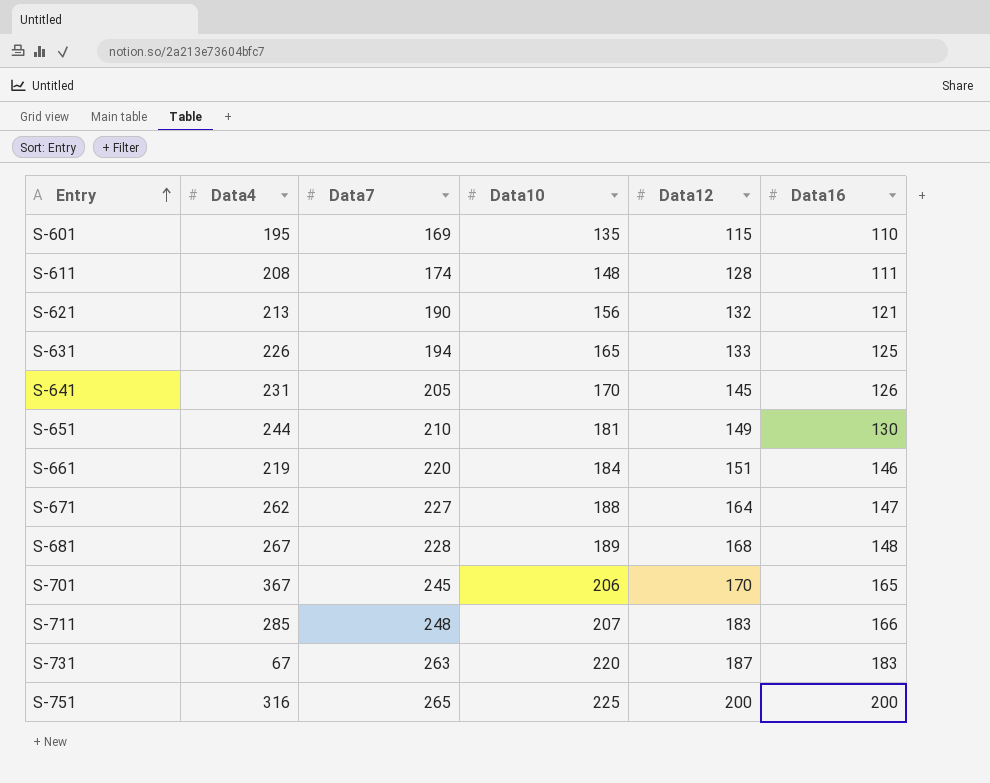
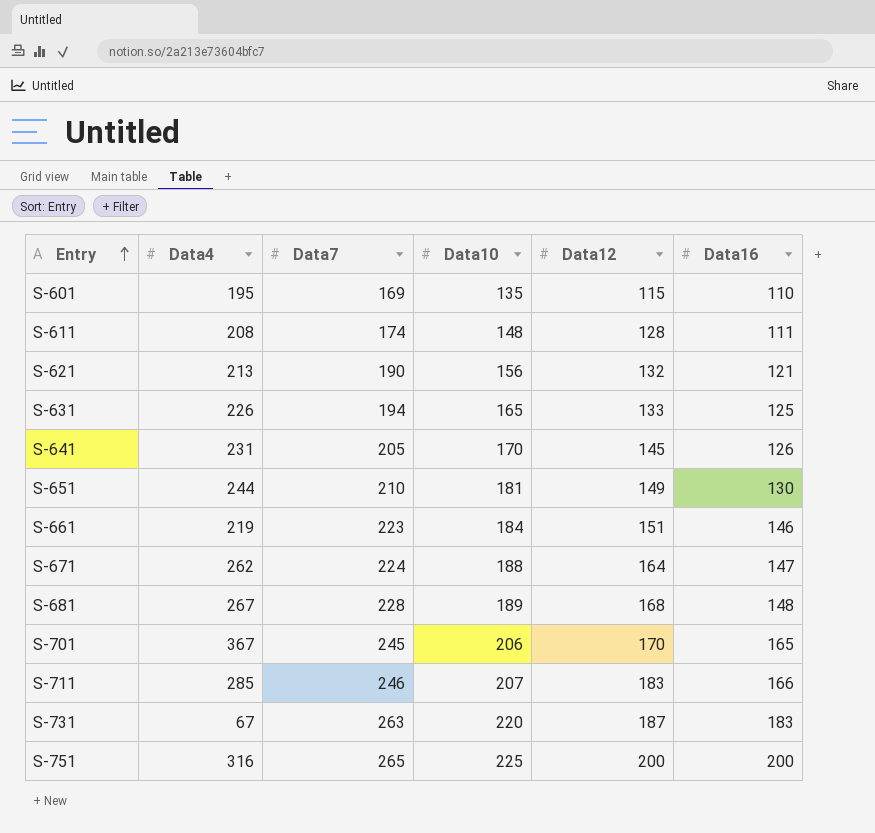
S-661 | Data7: 220 -> 223
S-671 | Data7: 227 -> 224
S-711 | Data7: 248 -> 246

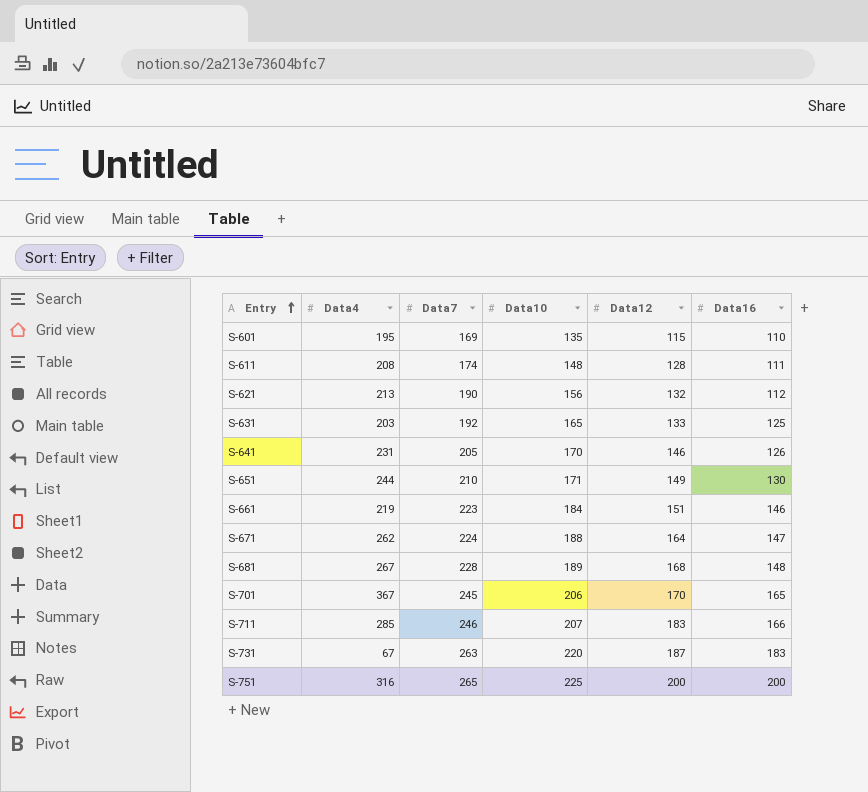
S-621 | Data16: 121 -> 112
S-631 | Data4: 226 -> 203
S-631 | Data7: 194 -> 192
S-641 | Data12: 145 -> 146
S-651 | Data10: 181 -> 171

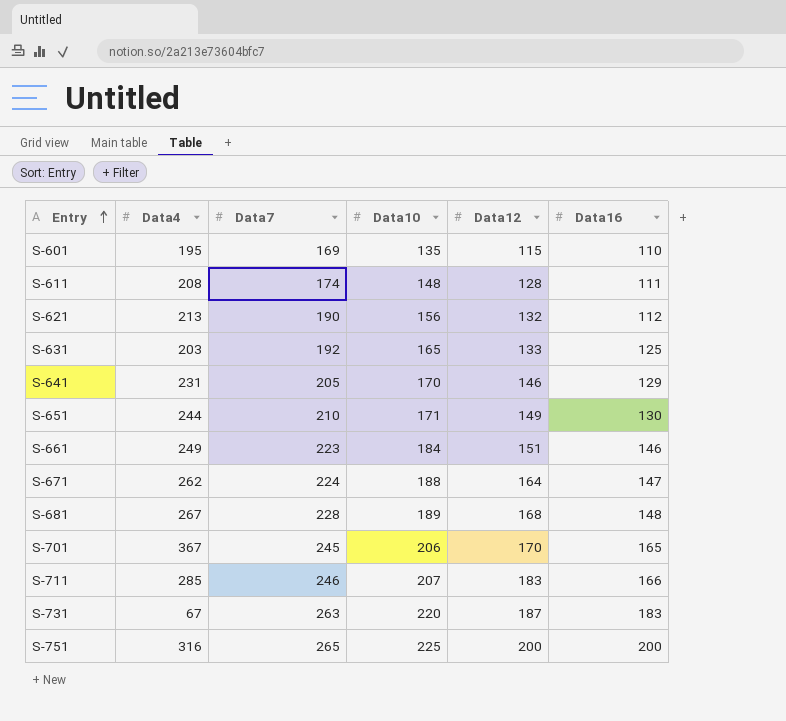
S-641 | Data16: 126 -> 129
S-661 | Data4: 219 -> 249

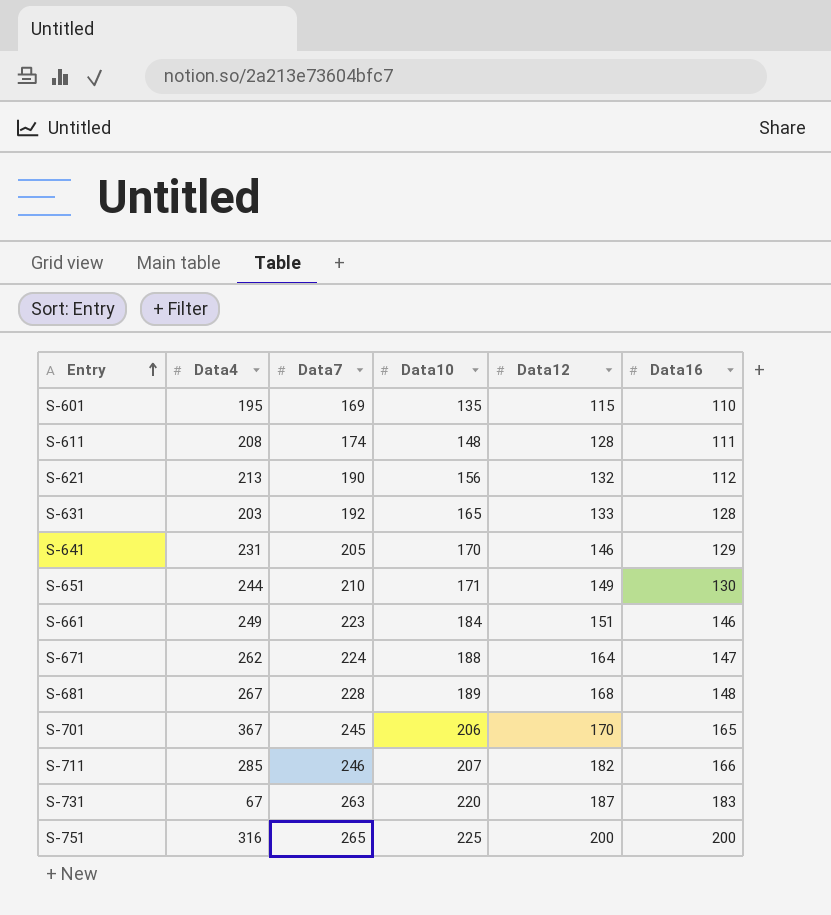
S-631 | Data16: 125 -> 128
S-711 | Data12: 183 -> 182

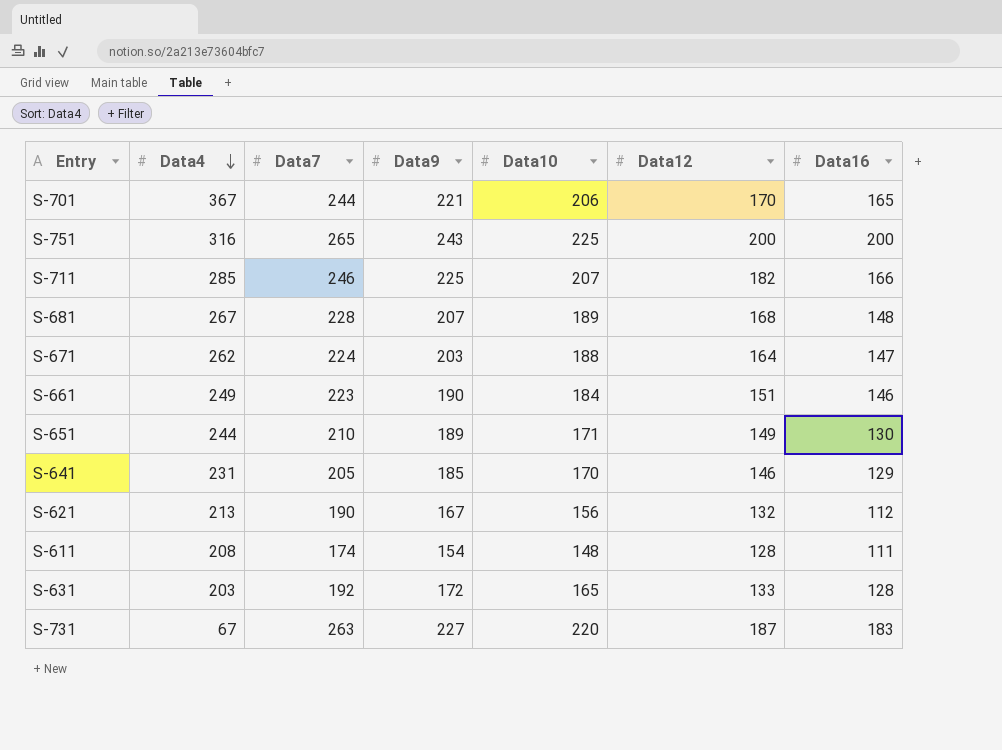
row order: Entry ascending -> Data4 descending
column Data9 | position: none -> 4
row S-601: 195 | 169 | 135 | 115 | 110 -> none
S-701 | Data7: 245 -> 244

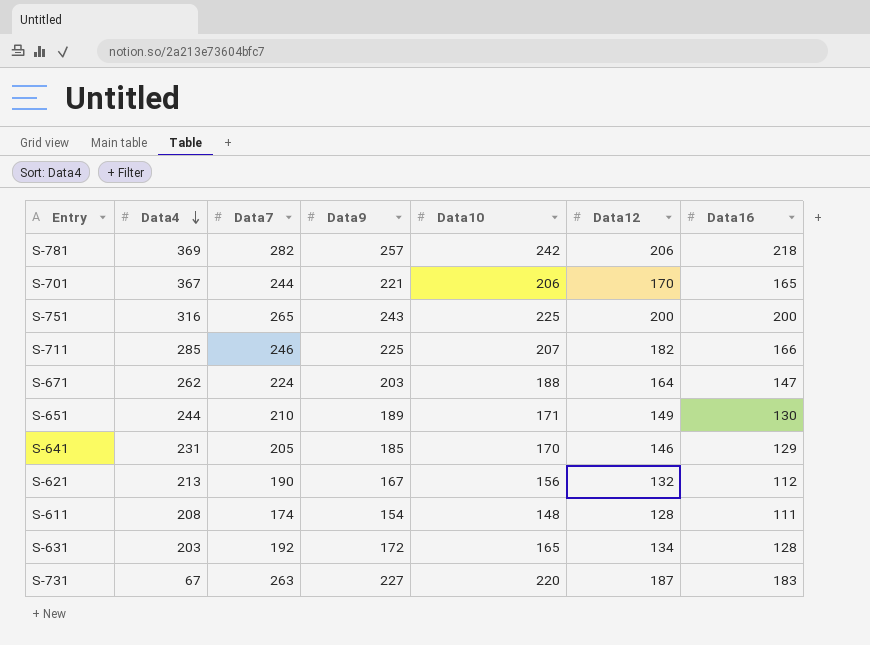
row S-681: 267 | 228 | 207 | 189 | 168 | 148 -> none
row S-661: 249 | 223 | 190 | 184 | 151 | 146 -> none
row S-781: none -> 369 | 282 | 257 | 242 | 206 | 218
S-631 | Data12: 133 -> 134

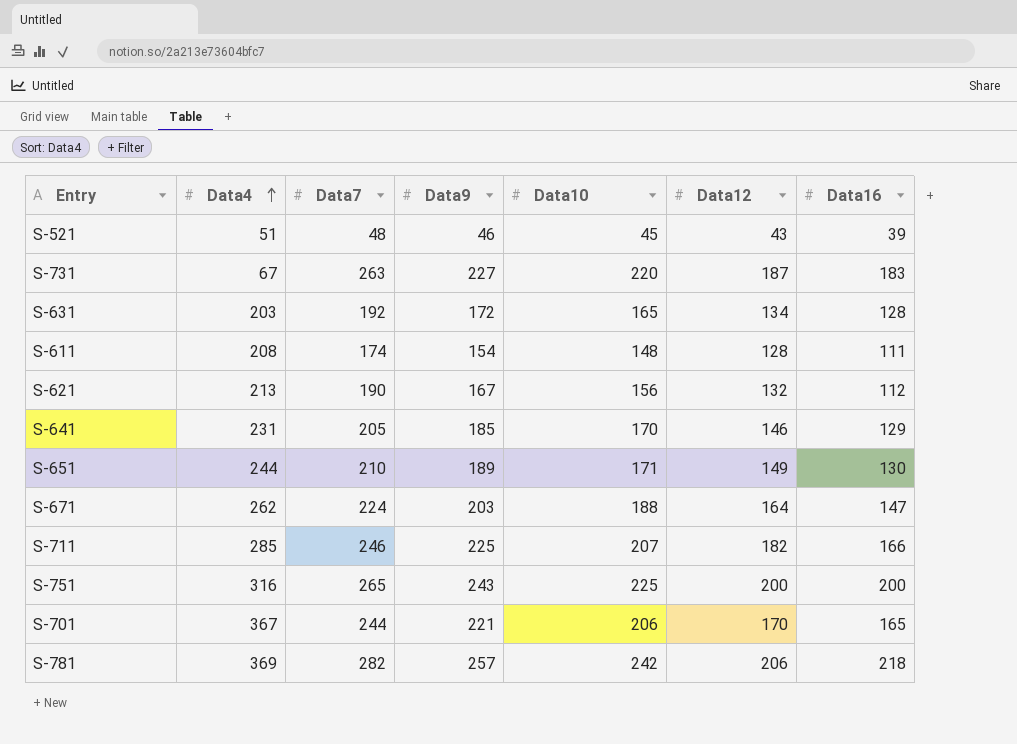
row order: Data4 descending -> Data4 ascending
row S-521: none -> 51 | 48 | 46 | 45 | 43 | 39

